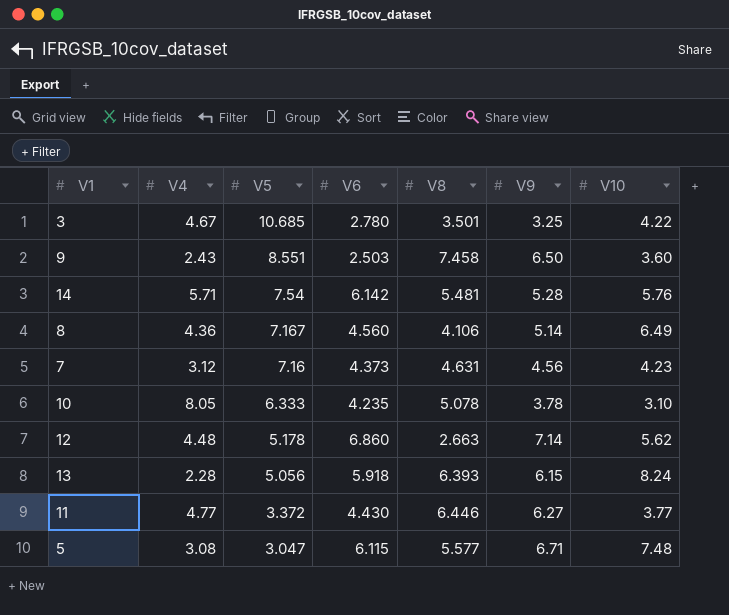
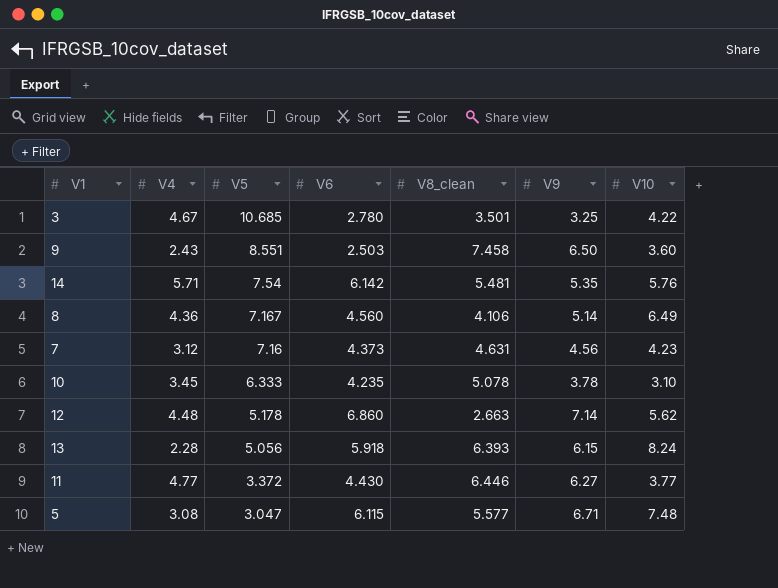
column name: V8 -> V8_clean
14 | V9: 5.28 -> 5.35
10 | V4: 8.05 -> 3.45

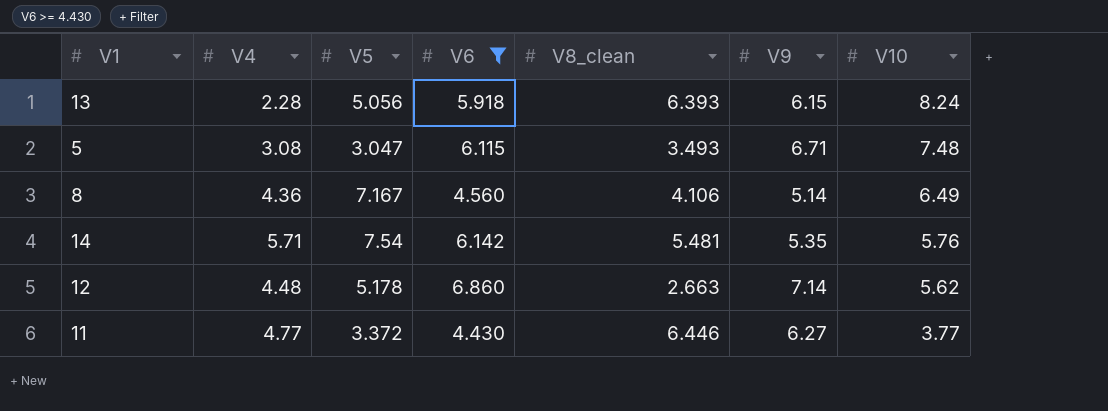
filter: none -> V6 >= 4.430
row order: V5 descending -> V10 descending
5 | V8_clean: 5.577 -> 3.493

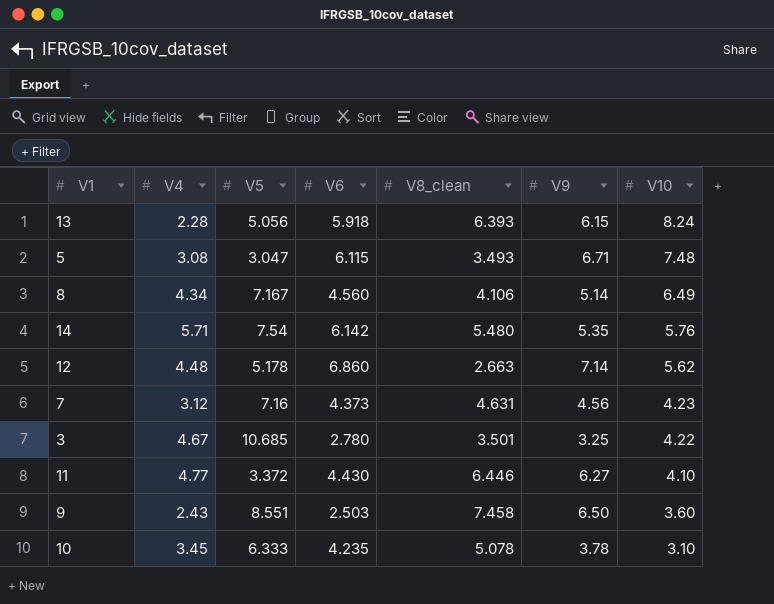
filter: V6 >= 4.430 -> none
8 | V4: 4.36 -> 4.34
14 | V8_clean: 5.481 -> 5.480
11 | V10: 3.77 -> 4.10

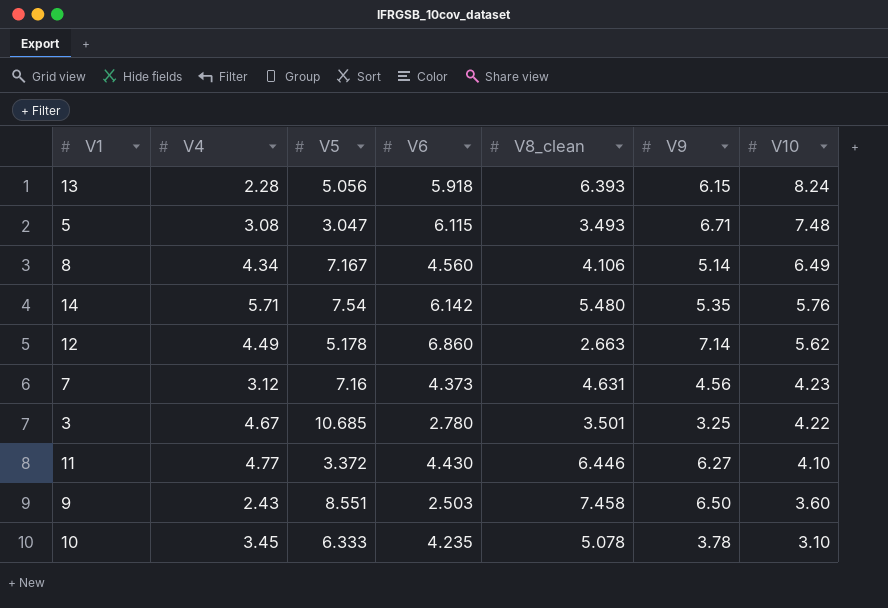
12 | V4: 4.48 -> 4.49

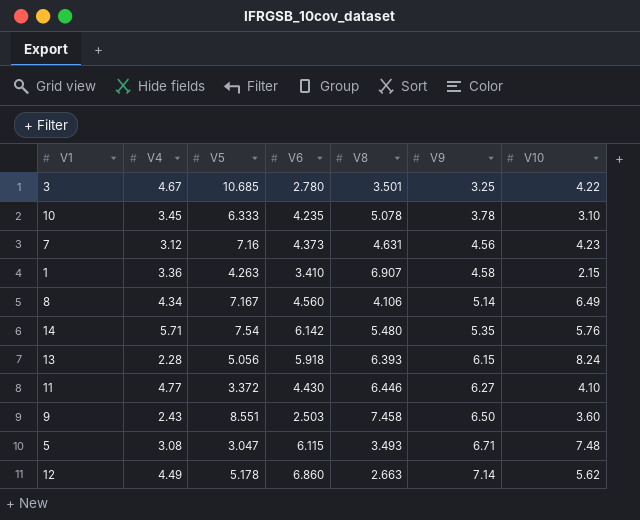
row order: V10 descending -> V9 ascending
column name: V8_clean -> V8
row 1: none -> 3.36 | 4.263 | 3.410 | 6.907 | 4.58 | 2.15

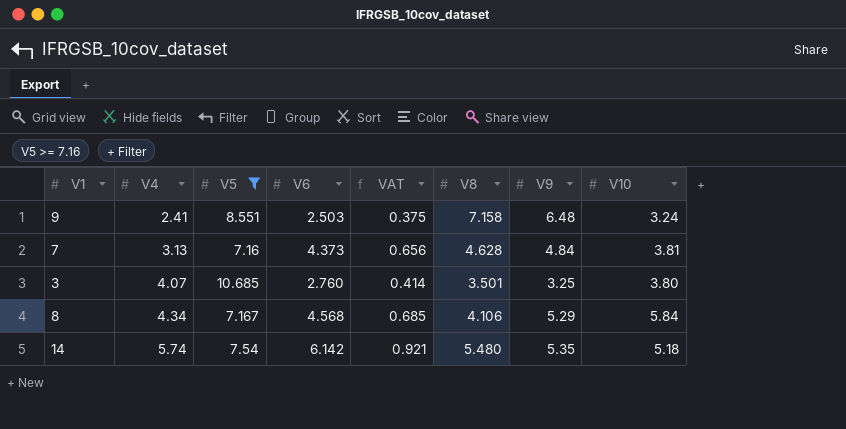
filter: none -> V5 >= 7.16
row order: V9 ascending -> V4 ascending
column VAT | formula: none -> [V6] * 0.15
9 | V4: 2.43 -> 2.41
9 | V8: 7.458 -> 7.158
9 | V9: 6.50 -> 6.48
9 | V10: 3.60 -> 3.24
7 | V4: 3.12 -> 3.13
7 | V8: 4.631 -> 4.628
7 | V9: 4.56 -> 4.84
7 | V10: 4.23 -> 3.81
3 | V4: 4.67 -> 4.07
3 | V6: 2.780 -> 2.760
3 | V10: 4.22 -> 3.80
8 | V6: 4.560 -> 4.568
8 | V9: 5.14 -> 5.29
8 | V10: 6.49 -> 5.84
14 | V4: 5.71 -> 5.74
14 | V10: 5.76 -> 5.18

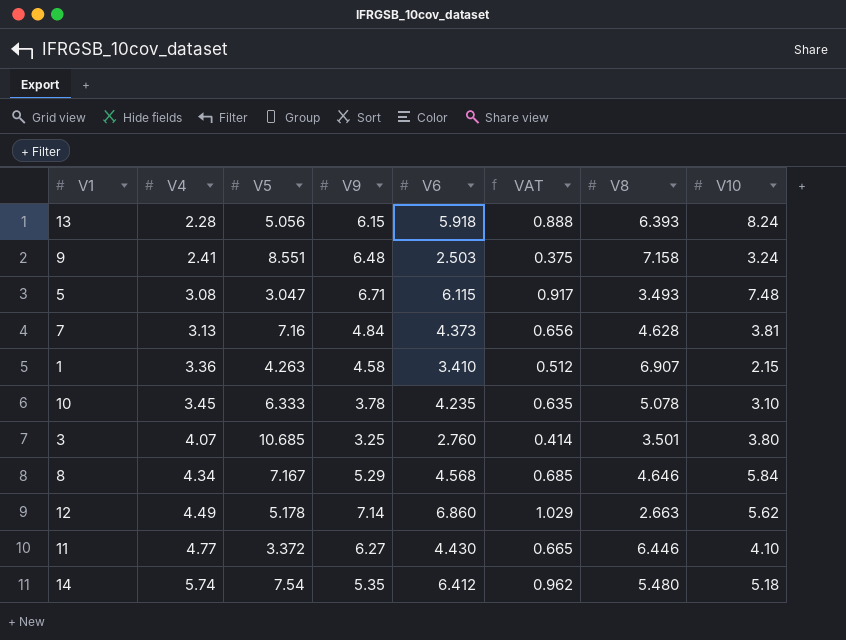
filter: V5 >= 7.16 -> none
column V9 | position: 7 -> 4
8 | V8: 4.106 -> 4.646
14 | V6: 6.142 -> 6.412
14 | VAT: 0.921 -> 0.962

